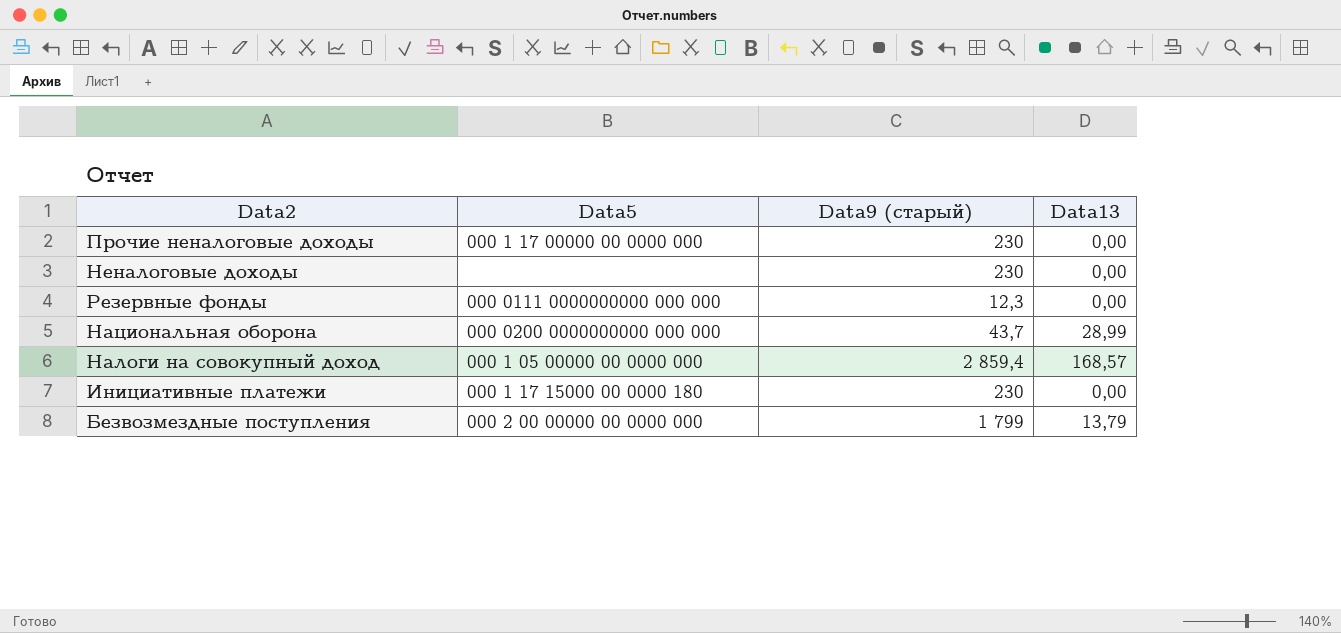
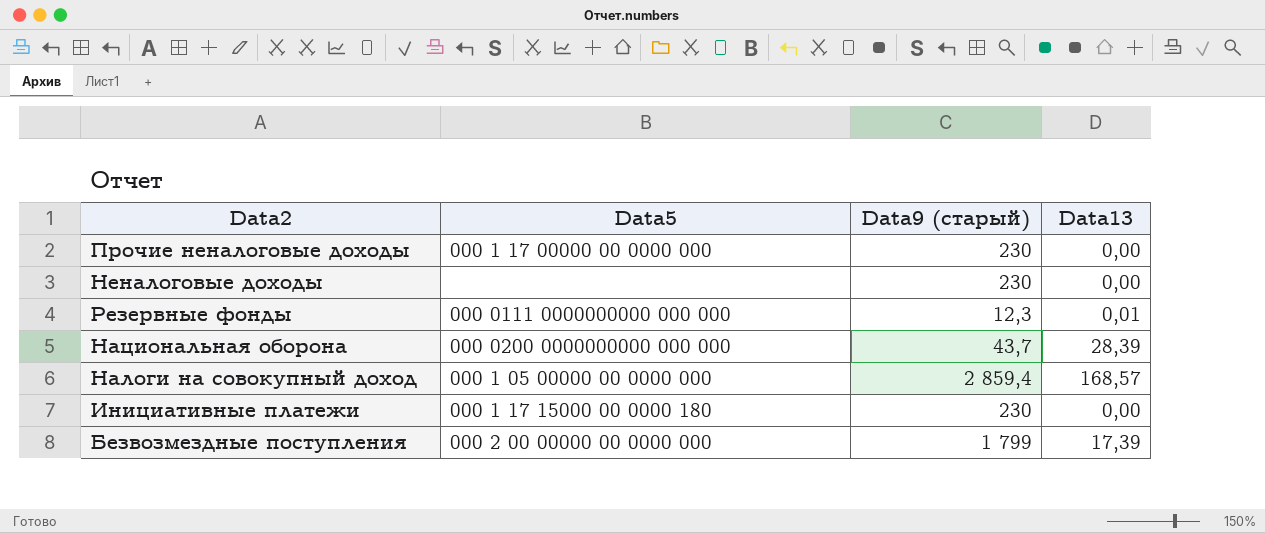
Резервные фонды | Data13: 0,00 -> 0,01
Национальная оборона | Data13: 28,99 -> 28,39
Безвозмездные поступления | Data13: 13,79 -> 17,39

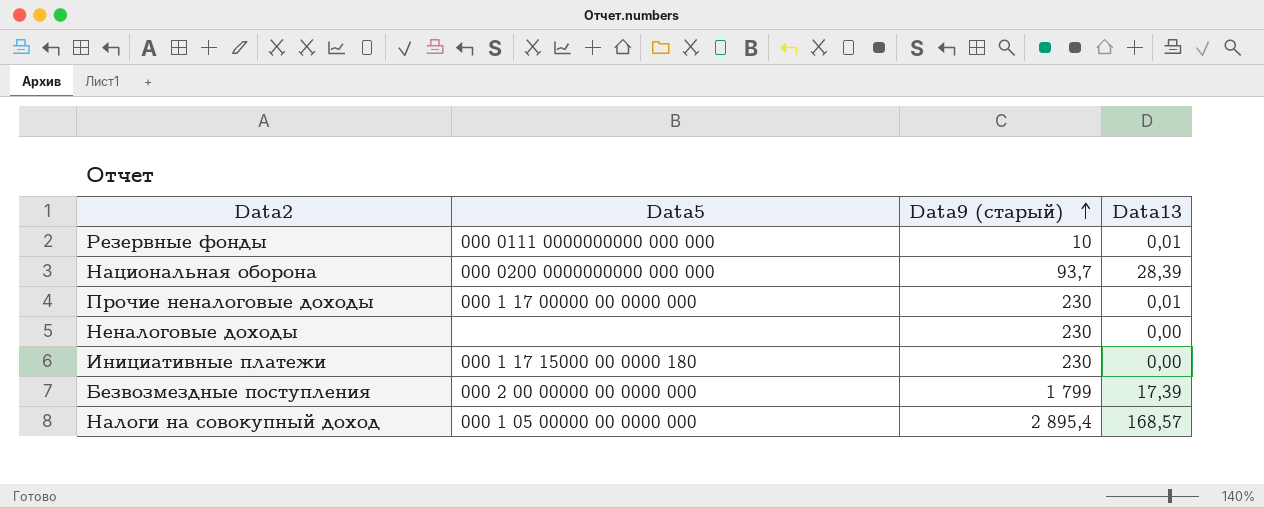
row order: none -> Data9 (старый) ascending
Резервные фонды | Data9 (старый): 12,3 -> 10
Национальная оборона | Data9 (старый): 43,7 -> 93,7
Прочие неналоговые доходы | Data13: 0,00 -> 0,01
Налоги на совокупный доход | Data9 (старый): 2 859,4 -> 2 895,4

